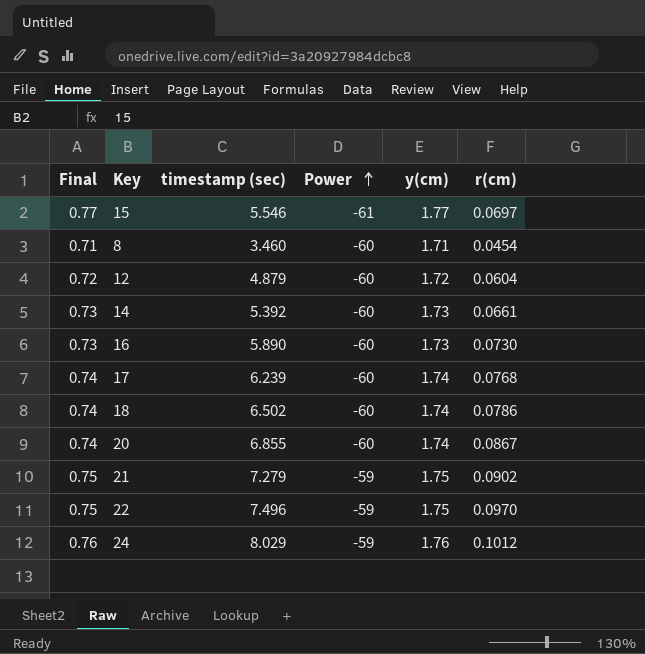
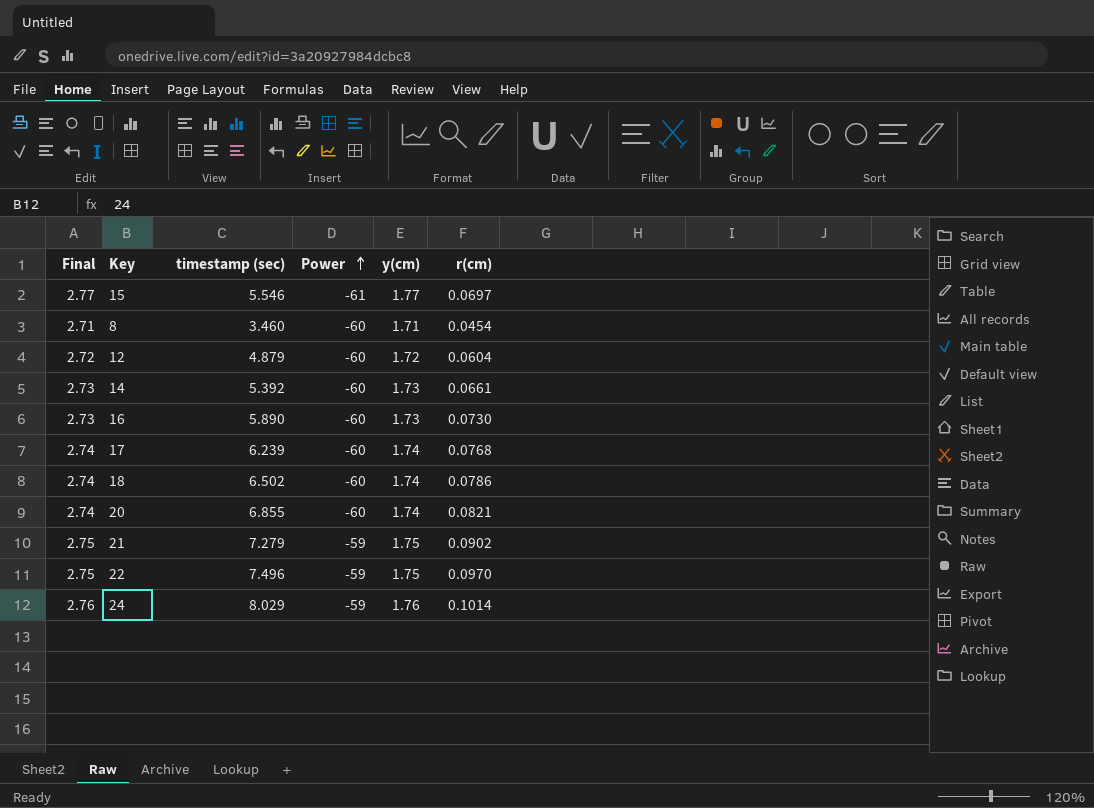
column Final | formula: [y(cm)] - 1 -> [y(cm)] + 1
20 | r(cm): 0.0867 -> 0.0821
24 | r(cm): 0.1012 -> 0.1014

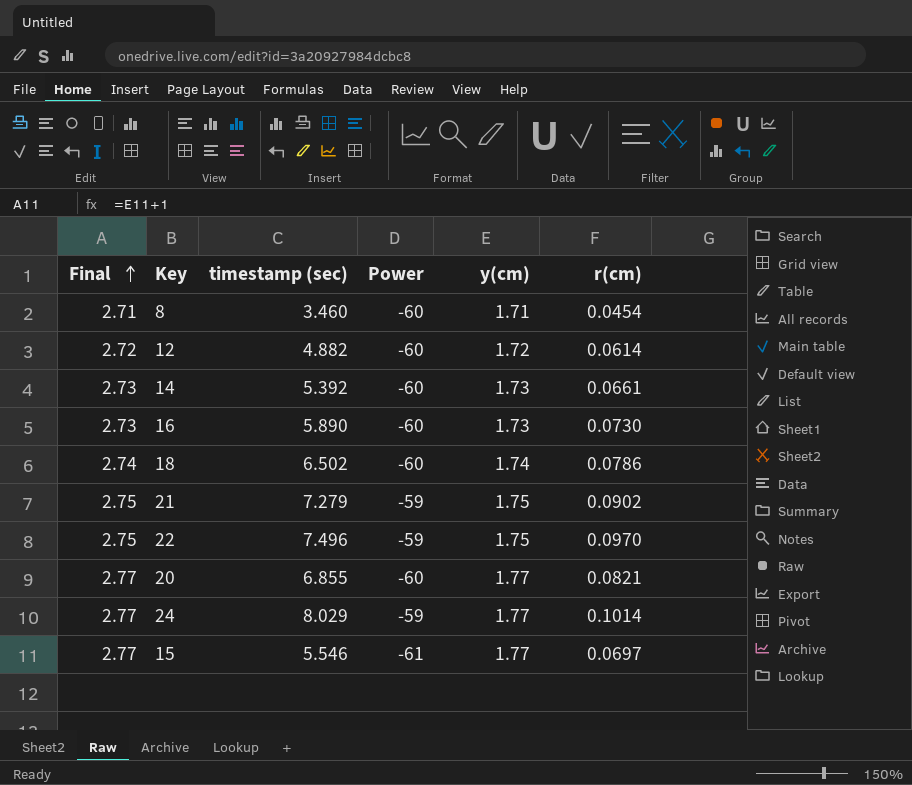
row order: Power ascending -> Final ascending
row 17: 2.74 | 6.239 | -60 | 1.74 | 0.0768 -> none
12 | timestamp (sec): 4.879 -> 4.882
12 | r(cm): 0.0604 -> 0.0614
20 | Final: 2.74 -> 2.77
20 | y(cm): 1.74 -> 1.77
24 | Final: 2.76 -> 2.77
24 | y(cm): 1.76 -> 1.77

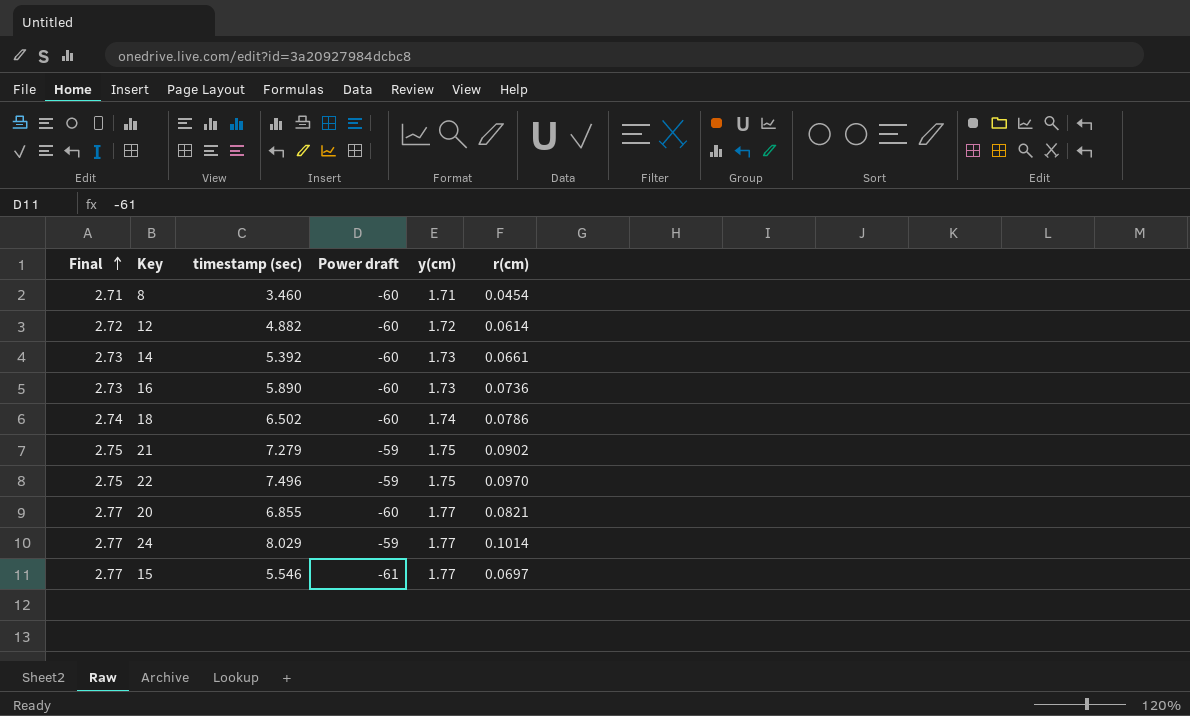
column name: Power -> Power draft
16 | r(cm): 0.0730 -> 0.0736

